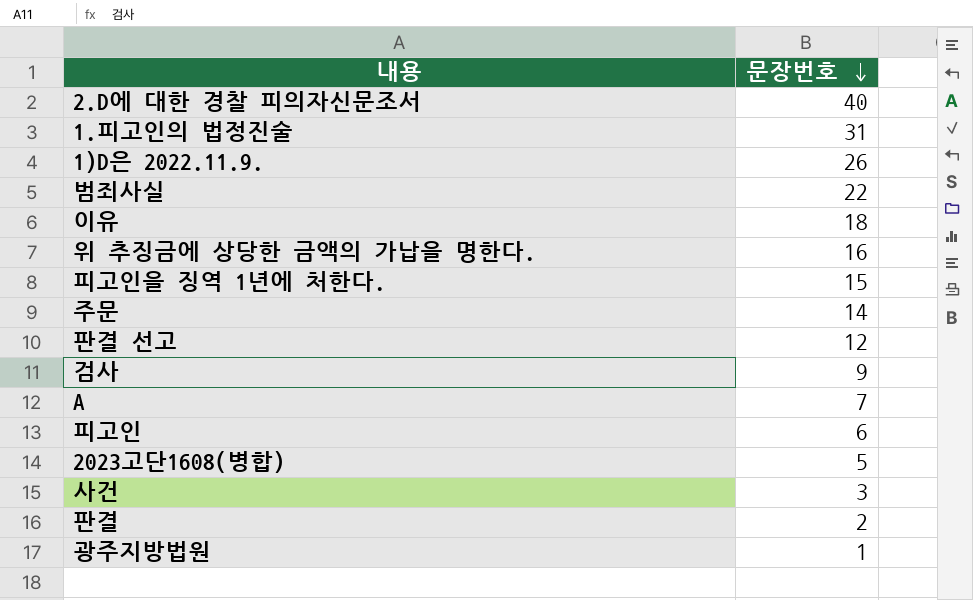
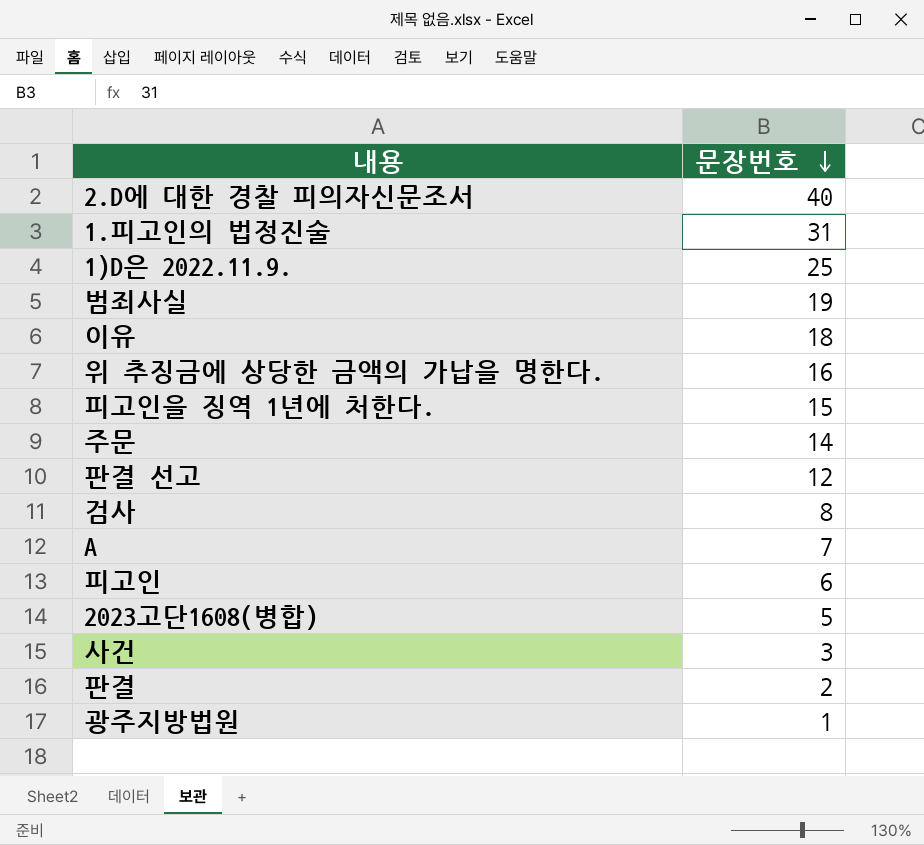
1)D은 2022.11.9. | 문장번호: 26 -> 25
범죄사실 | 문장번호: 22 -> 19
검사 | 문장번호: 9 -> 8

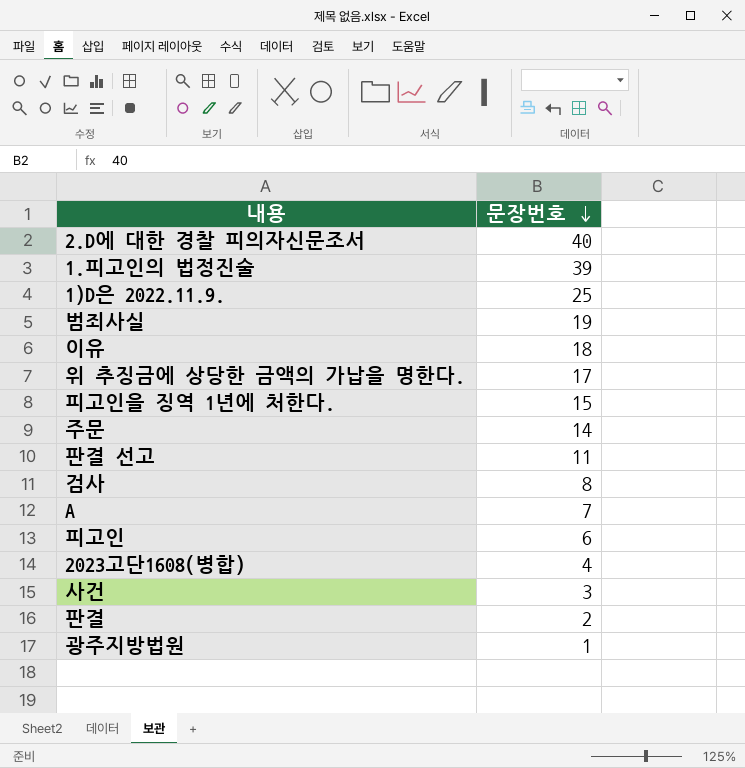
1.피고인의 법정진술 | 문장번호: 31 -> 39
위 추징금에 상당한 금액의 가납을 명한다. | 문장번호: 16 -> 17
판결 선고 | 문장번호: 12 -> 11
2023고단1608(병합) | 문장번호: 5 -> 4

